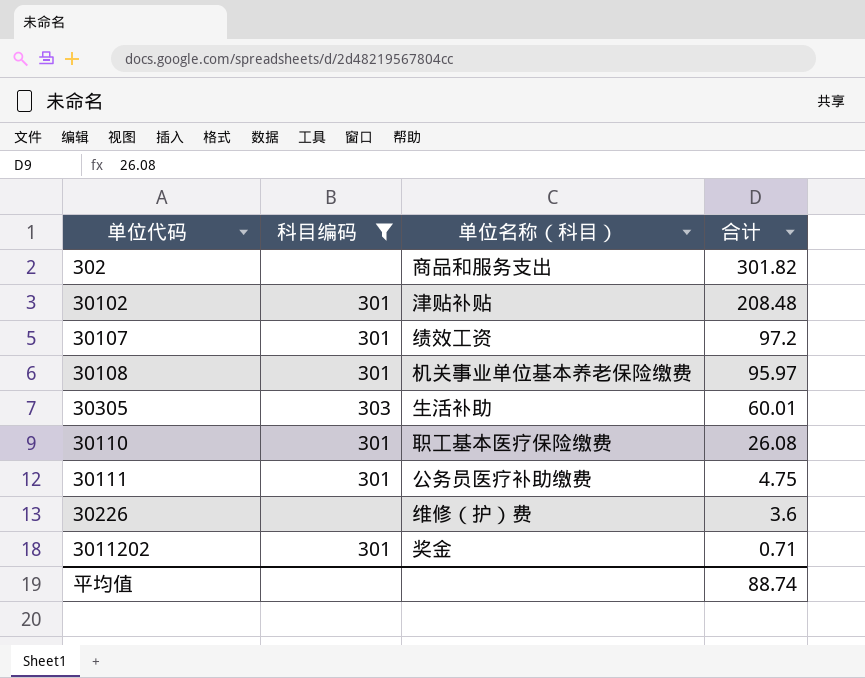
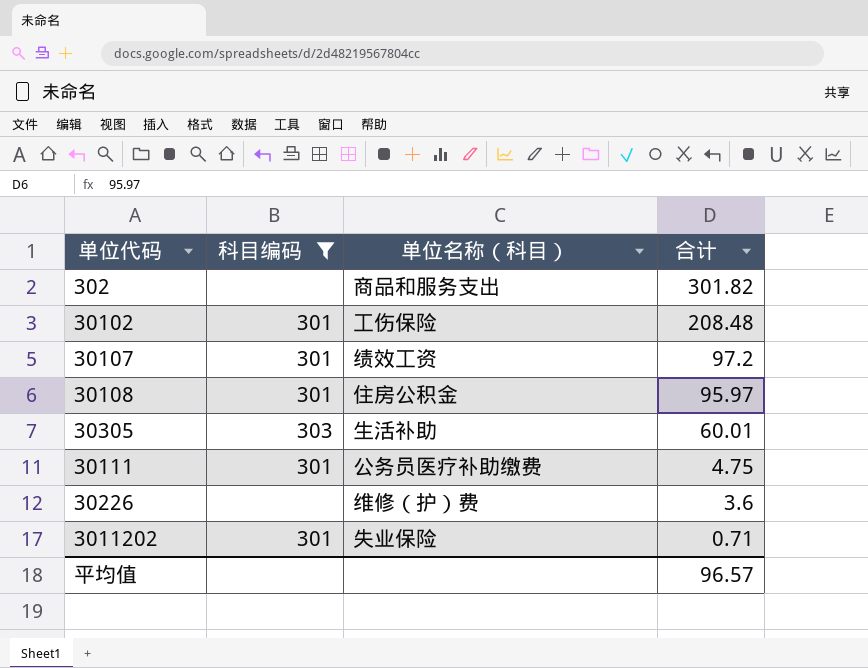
row 30110: 301 | 职工基本医疗保险缴费 | 26.08 -> none
30102 | 单位名称（科目）: 津贴补贴 -> 工伤保险
30108 | 单位名称（科目）: 机关事业单位基本养老保险缴费 -> 住房公积金
3011202 | 单位名称（科目）: 奖金 -> 失业保险
平均值 | 合计: 88.74 -> 96.57

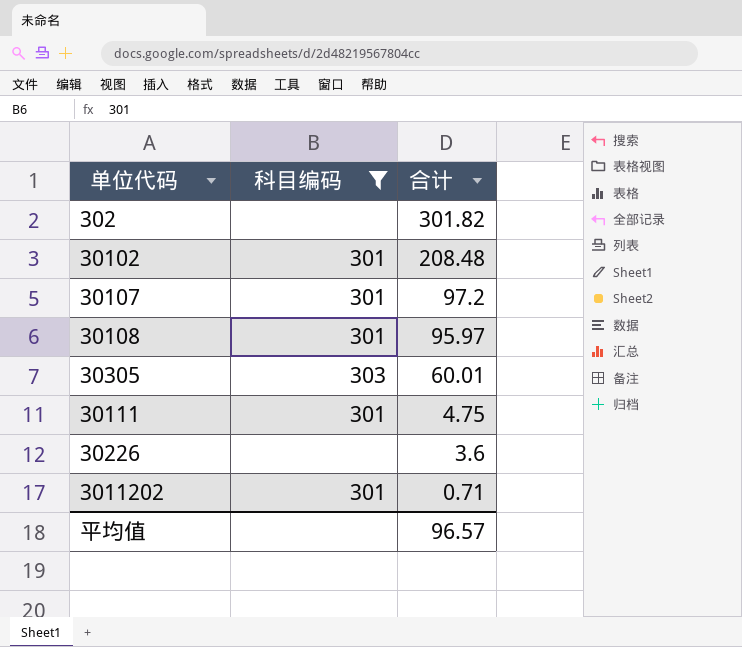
column 单位名称（科目） | position: 3 -> none

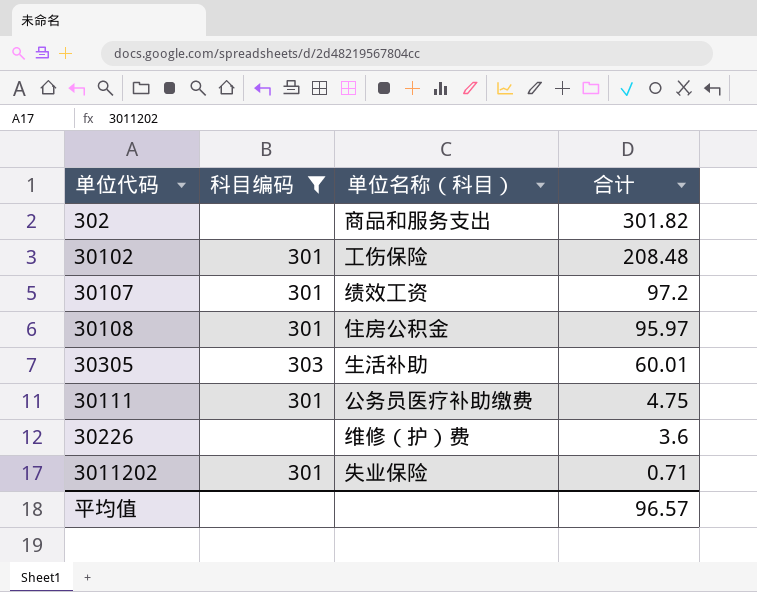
column 单位名称（科目） | position: none -> 3

